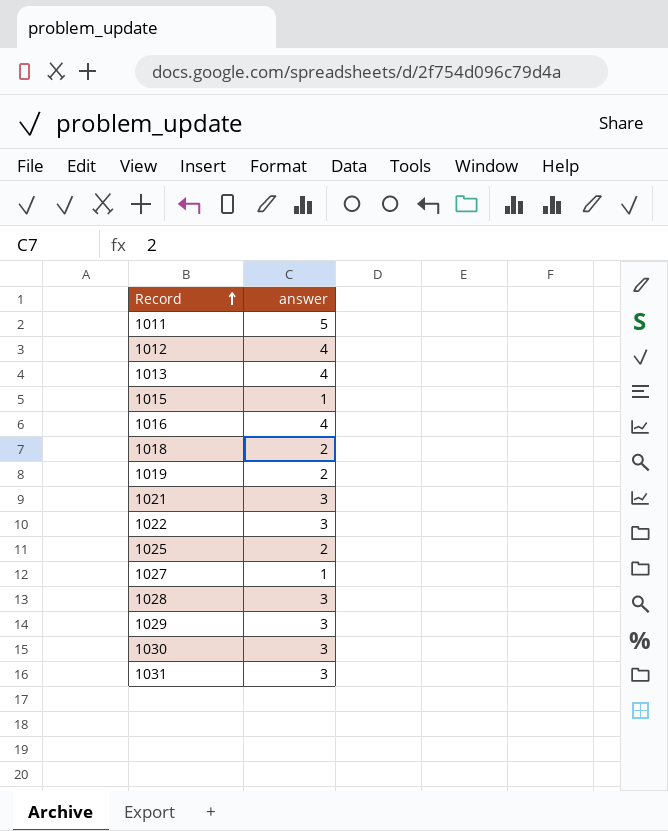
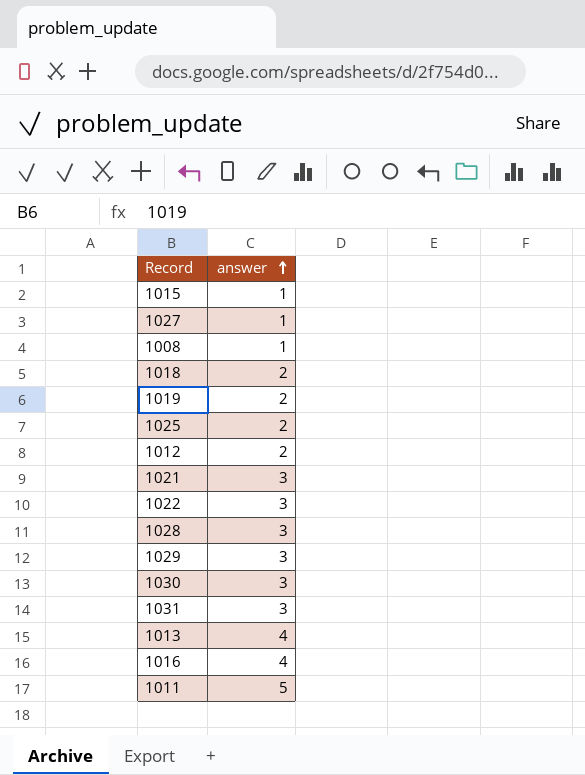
row order: Record ascending -> answer ascending
row 1008: none -> 1
1012 | answer: 4 -> 2

